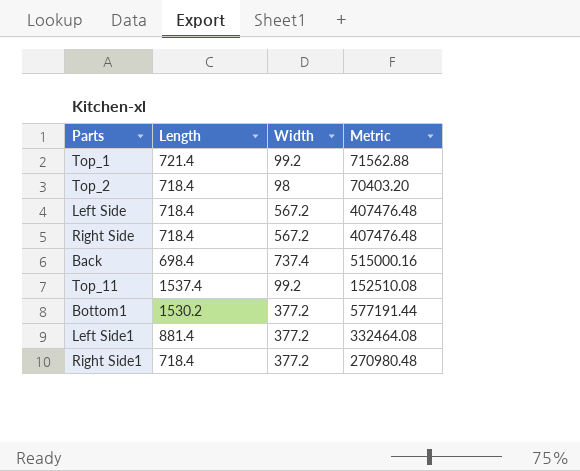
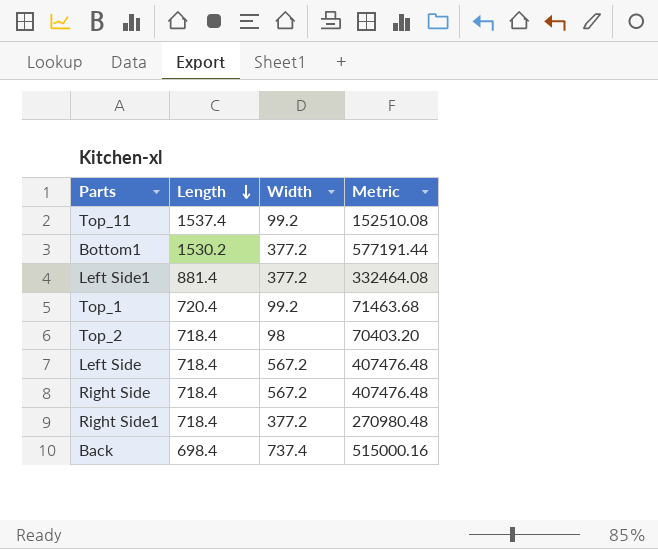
row order: none -> Length descending
Top_1 | Length: 721.4 -> 720.4
Top_1 | Metric: 71562.88 -> 71463.68

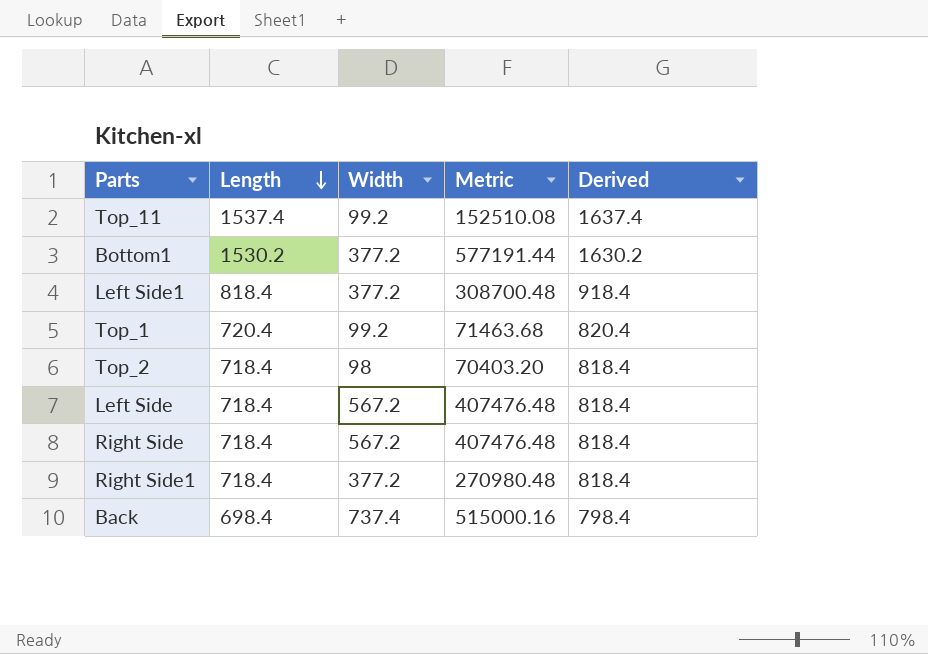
column Derived | formula: none -> [Length] + 100
Left Side1 | Length: 881.4 -> 818.4
Left Side1 | Metric: 332464.08 -> 308700.48

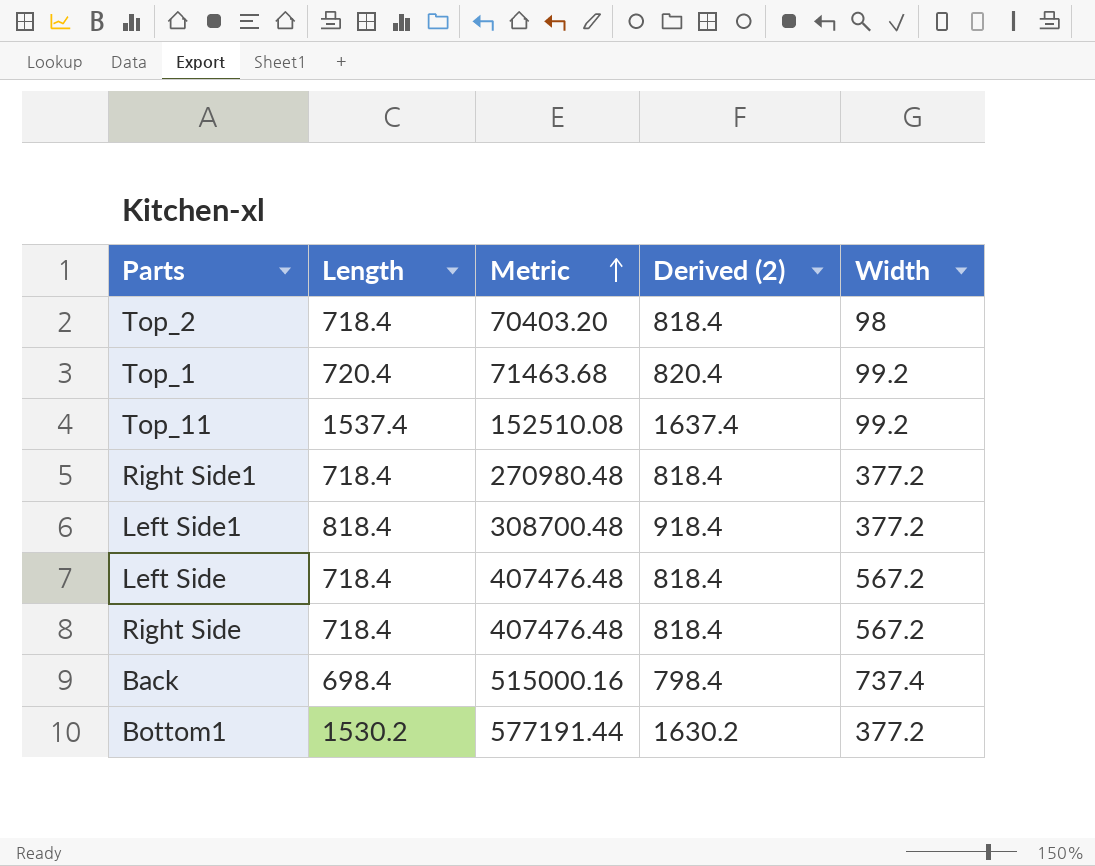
row order: Length descending -> Metric ascending
column name: Derived -> Derived (2)
column Width | position: 3 -> 5

